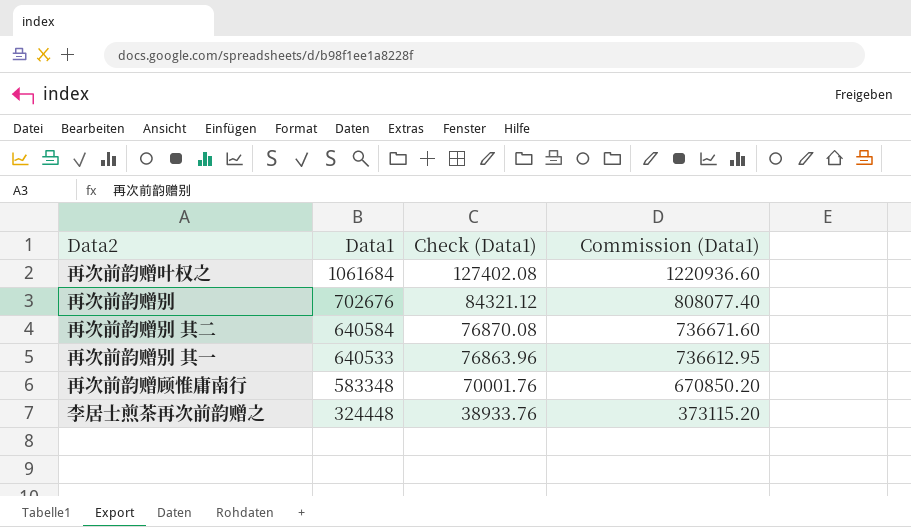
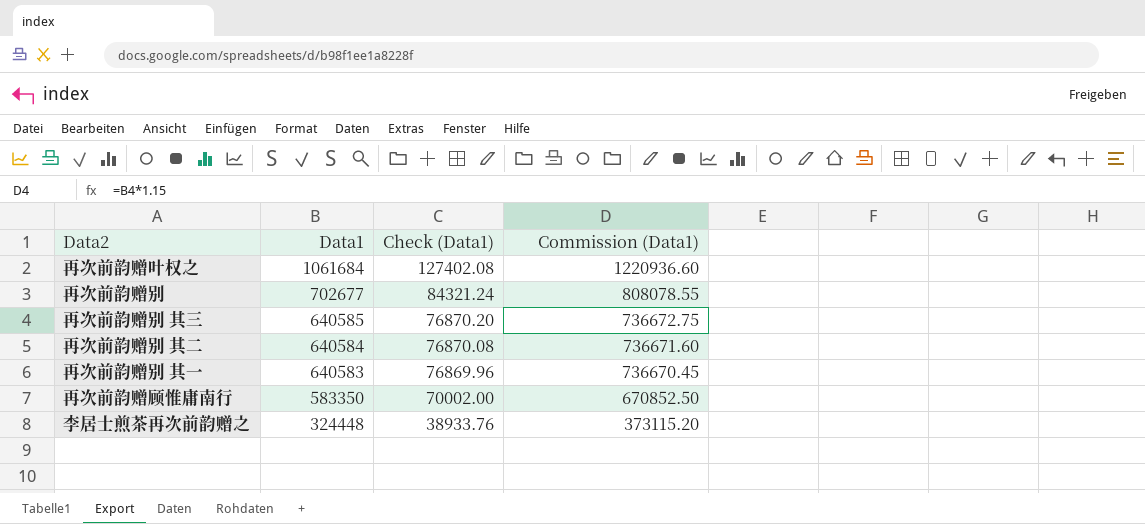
再次前韵赠别 | Data1: 702676 -> 702677
再次前韵赠别 | Check (Data1): 84321.12 -> 84321.24
再次前韵赠别 | Commission (Data1): 808077.40 -> 808078.55
row 再次前韵赠别 其三: none -> 640585 | 76870.20 | 736672.75
再次前韵赠别 其一 | Data1: 640533 -> 640583
再次前韵赠别 其一 | Check (Data1): 76863.96 -> 76869.96
再次前韵赠别 其一 | Commission (Data1): 736612.95 -> 736670.45
再次前韵赠顾惟庸南行 | Data1: 583348 -> 583350
再次前韵赠顾惟庸南行 | Check (Data1): 70001.76 -> 70002.00
再次前韵赠顾惟庸南行 | Commission (Data1): 670850.20 -> 670852.50

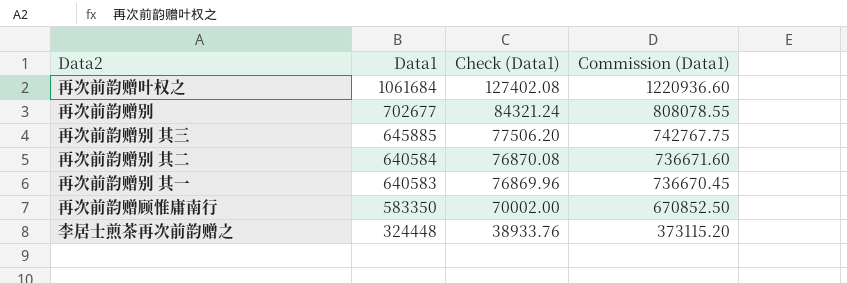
再次前韵赠别 其三 | Data1: 640585 -> 645885
再次前韵赠别 其三 | Check (Data1): 76870.20 -> 77506.20
再次前韵赠别 其三 | Commission (Data1): 736672.75 -> 742767.75

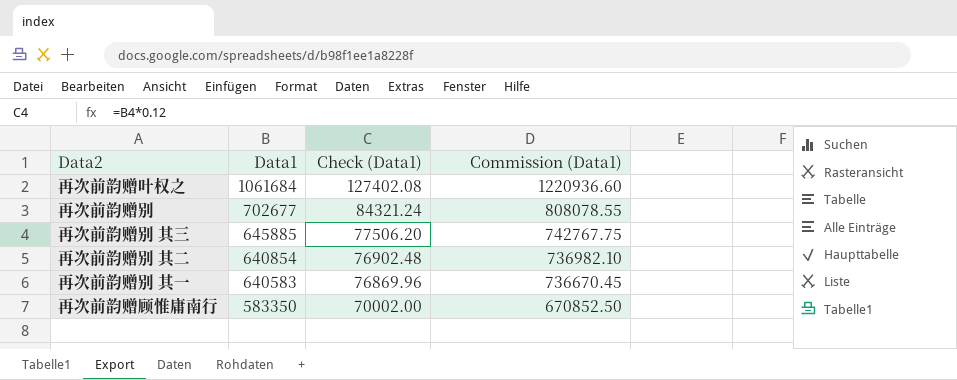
row 李居士煎茶再次前韵赠之: 324448 | 38933.76 | 373115.20 -> none
再次前韵赠别 其二 | Data1: 640584 -> 640854
再次前韵赠别 其二 | Check (Data1): 76870.08 -> 76902.48
再次前韵赠别 其二 | Commission (Data1): 736671.60 -> 736982.10

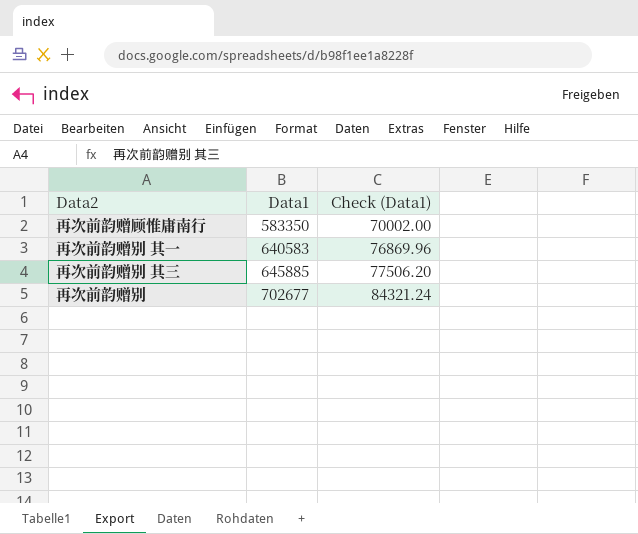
row order: Data1 descending -> Data1 ascending
column Commission (Data1) | formula: [Data1] * 1.15 -> none
row 再次前韵赠叶权之: 1061684 | 127402.08 | 1220936.60 -> none
row 再次前韵赠别 其二: 640854 | 76902.48 | 736982.10 -> none

